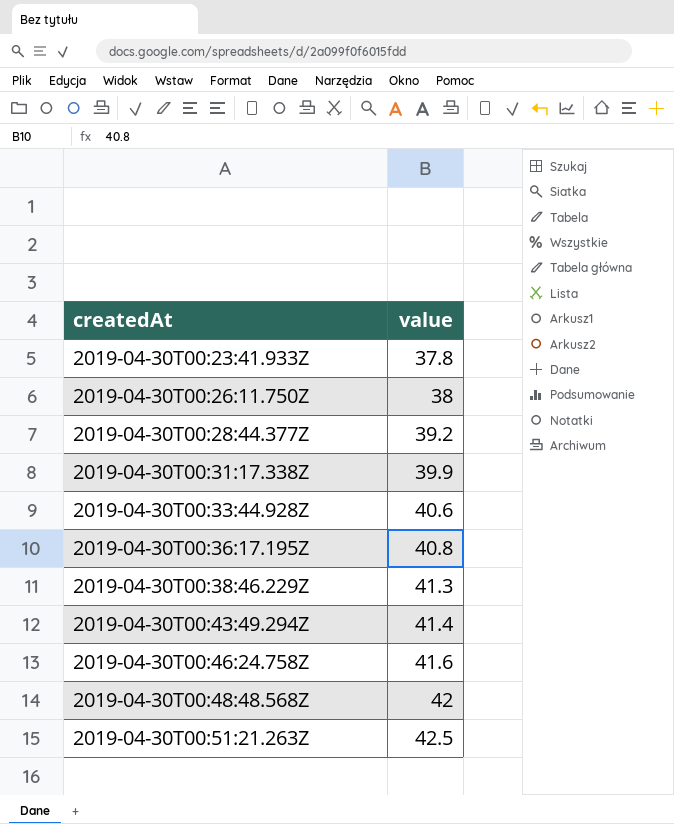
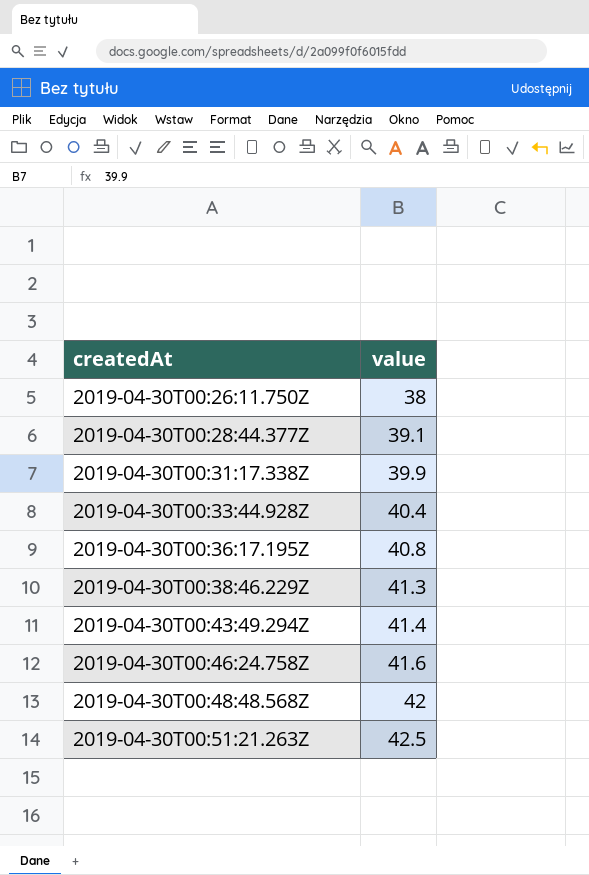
row 2019-04-30T00:23:41.933Z: 37.8 -> none
2019-04-30T00:28:44.377Z | value: 39.2 -> 39.1
2019-04-30T00:33:44.928Z | value: 40.6 -> 40.4

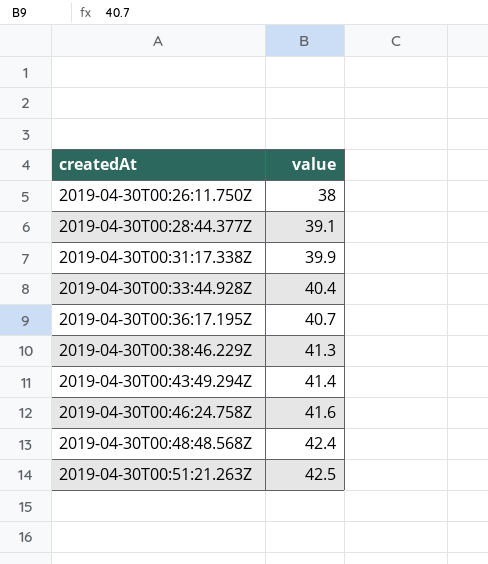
2019-04-30T00:36:17.195Z | value: 40.8 -> 40.7
2019-04-30T00:48:48.568Z | value: 42 -> 42.4

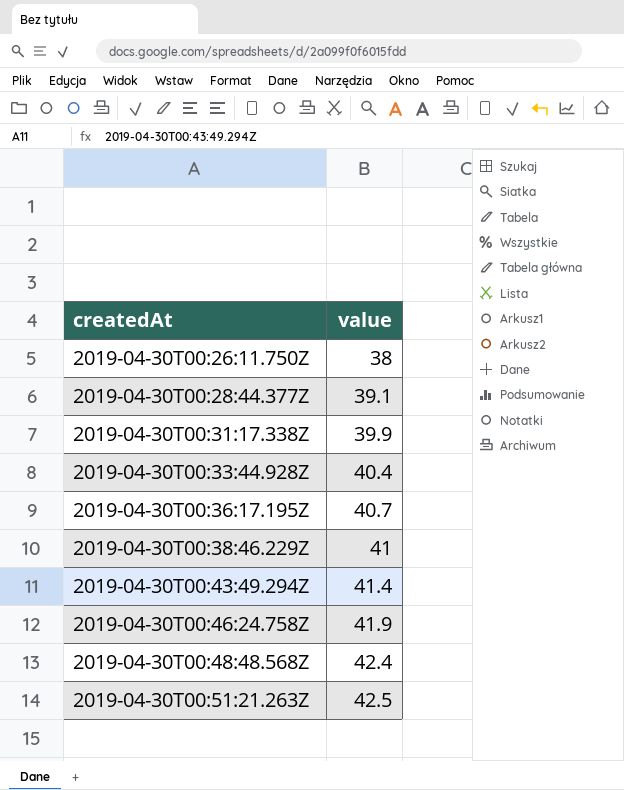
2019-04-30T00:38:46.229Z | value: 41.3 -> 41
2019-04-30T00:46:24.758Z | value: 41.6 -> 41.9

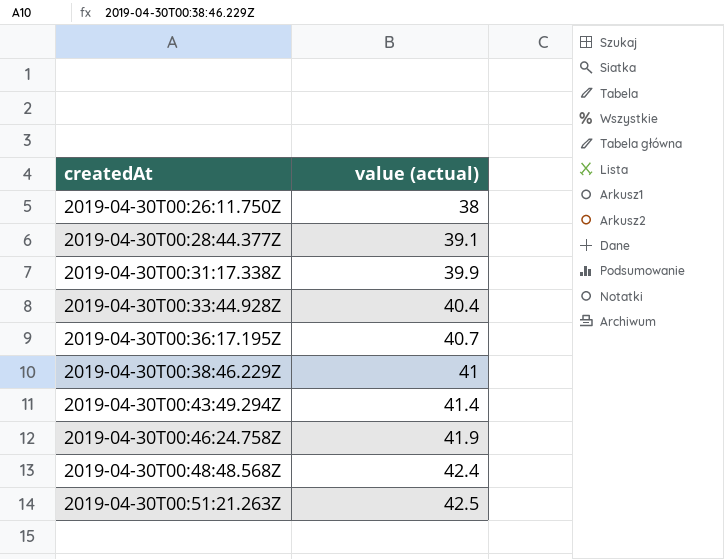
column name: value -> value (actual)

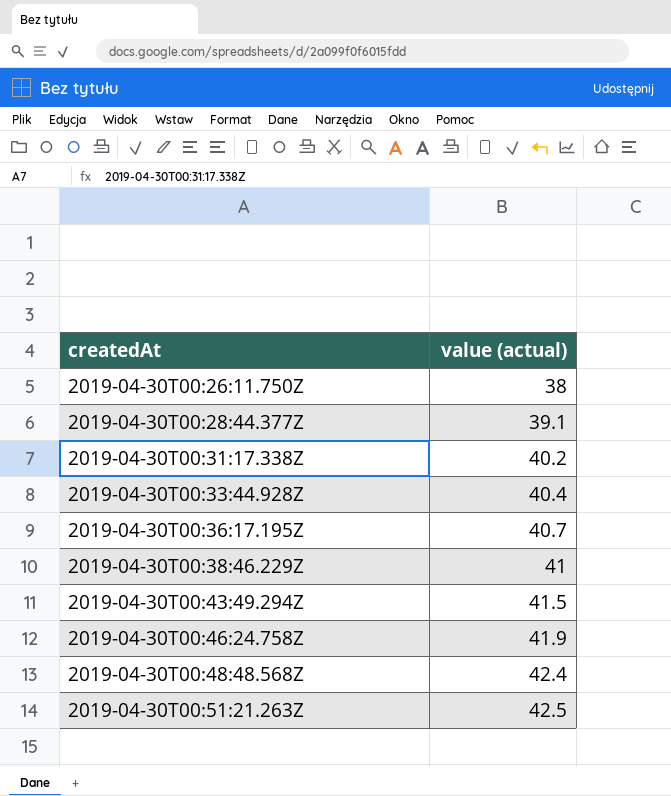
2019-04-30T00:31:17.338Z | value (actual): 39.9 -> 40.2
2019-04-30T00:43:49.294Z | value (actual): 41.4 -> 41.5

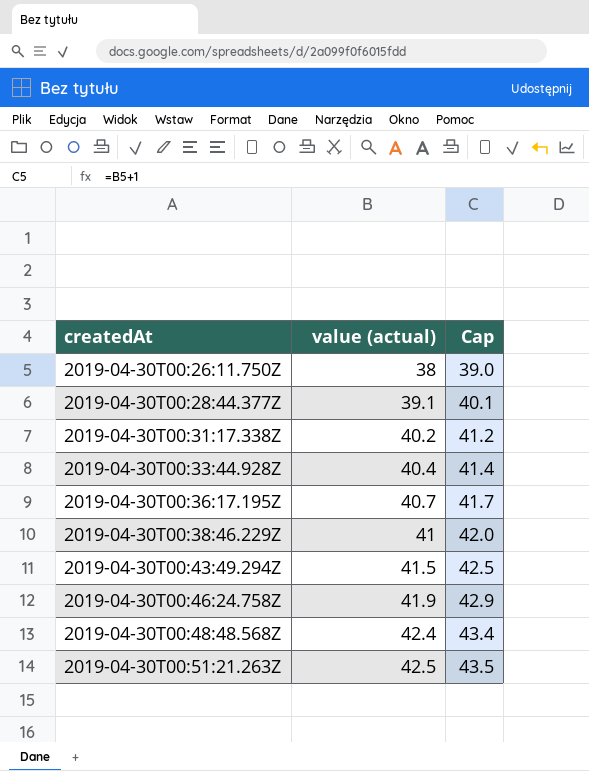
column Cap | formula: none -> [value (actual)] + 1

